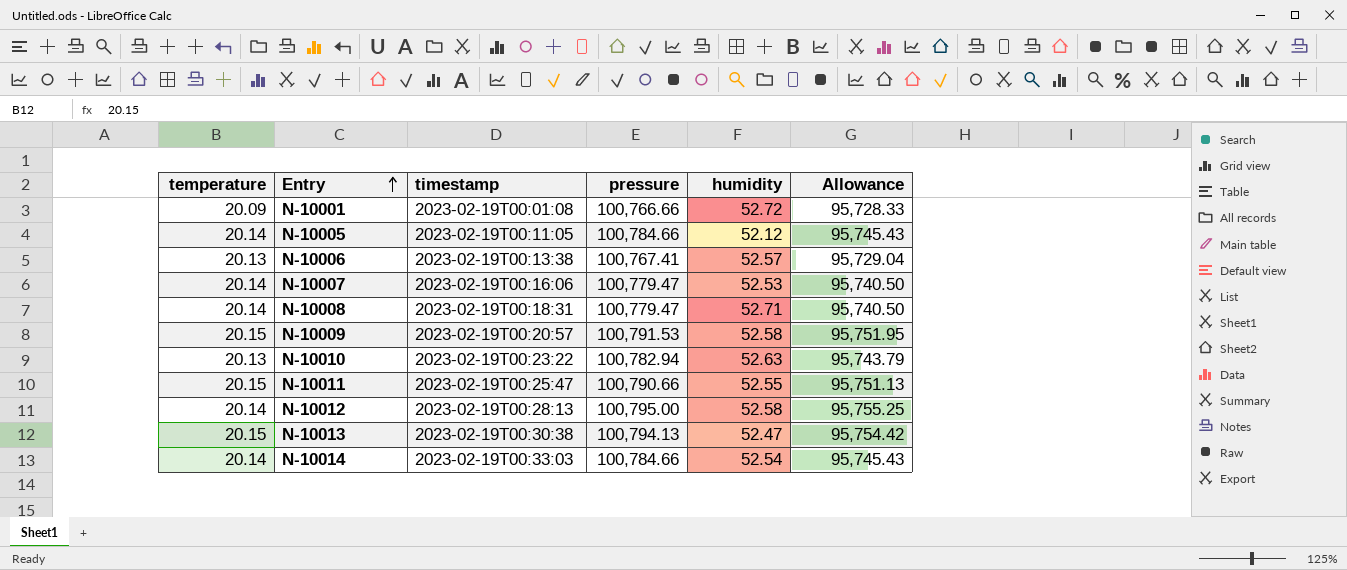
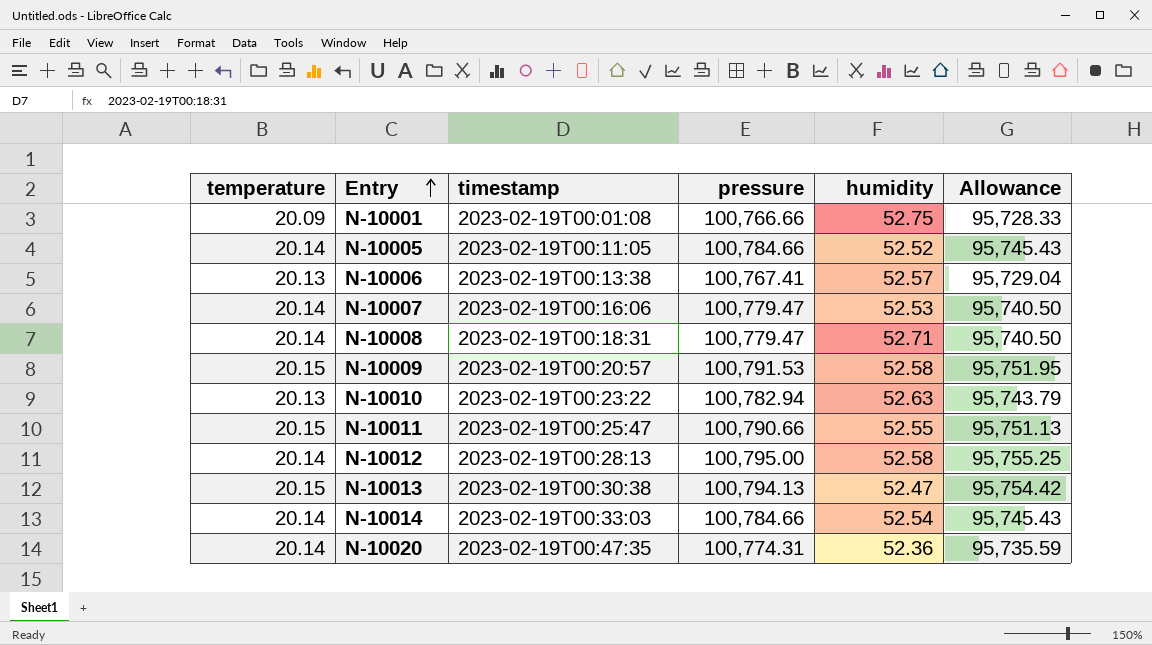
N-10001 | humidity: 52.72 -> 52.75
N-10005 | humidity: 52.12 -> 52.52
row N-10020: none -> 20.14 | 2023-02-19T00:47:35 | 100,774.31 | 52.36 | 95,735.59

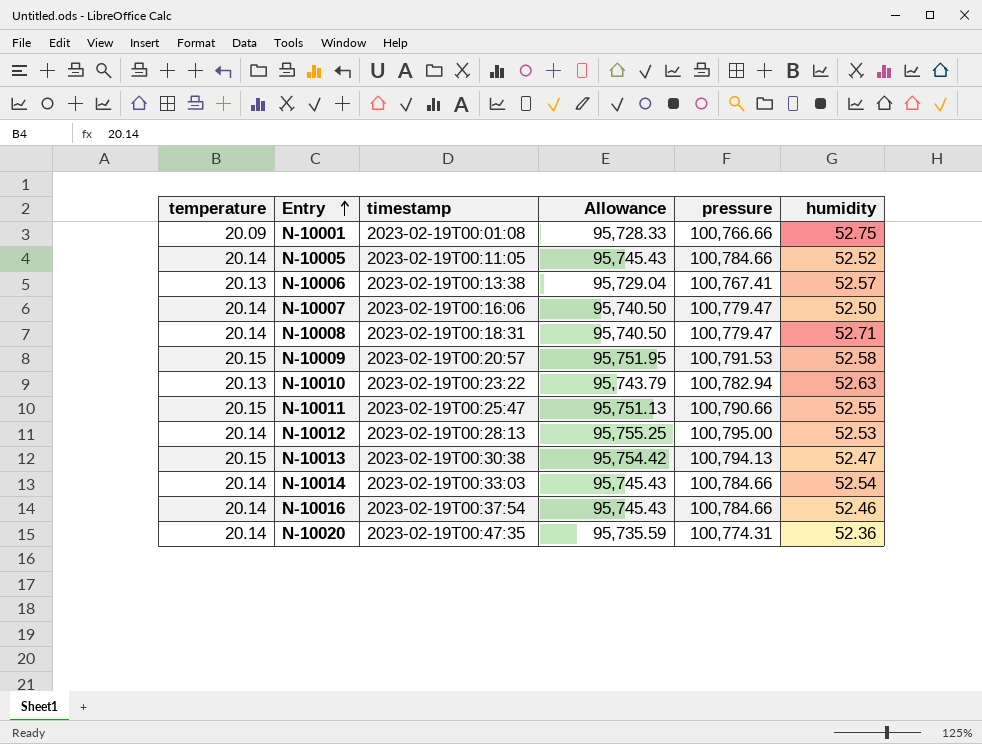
column Allowance | position: 6 -> 4
N-10007 | humidity: 52.53 -> 52.50
N-10012 | humidity: 52.58 -> 52.53
row N-10016: none -> 20.14 | 2023-02-19T00:37:54 | 95,745.43 | 100,784.66 | 52.46

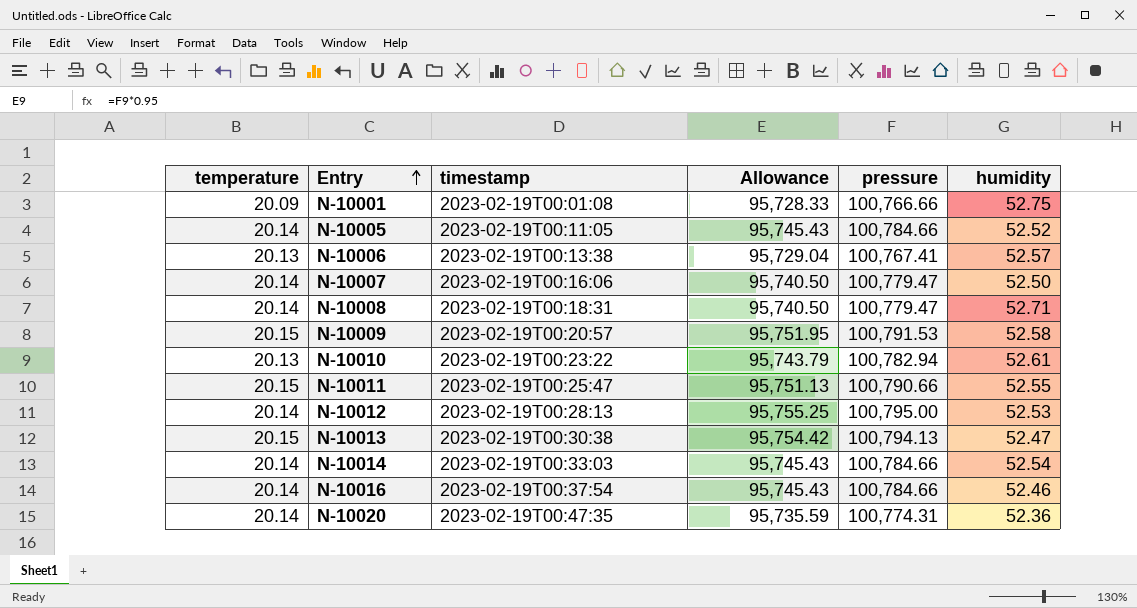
N-10010 | humidity: 52.63 -> 52.61

